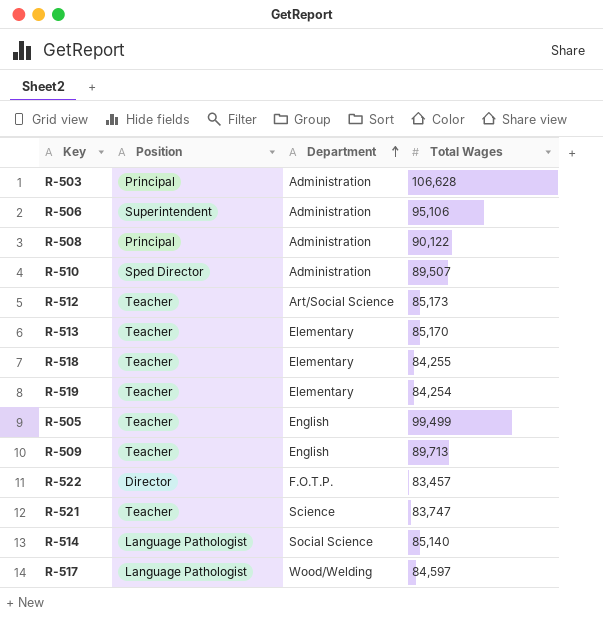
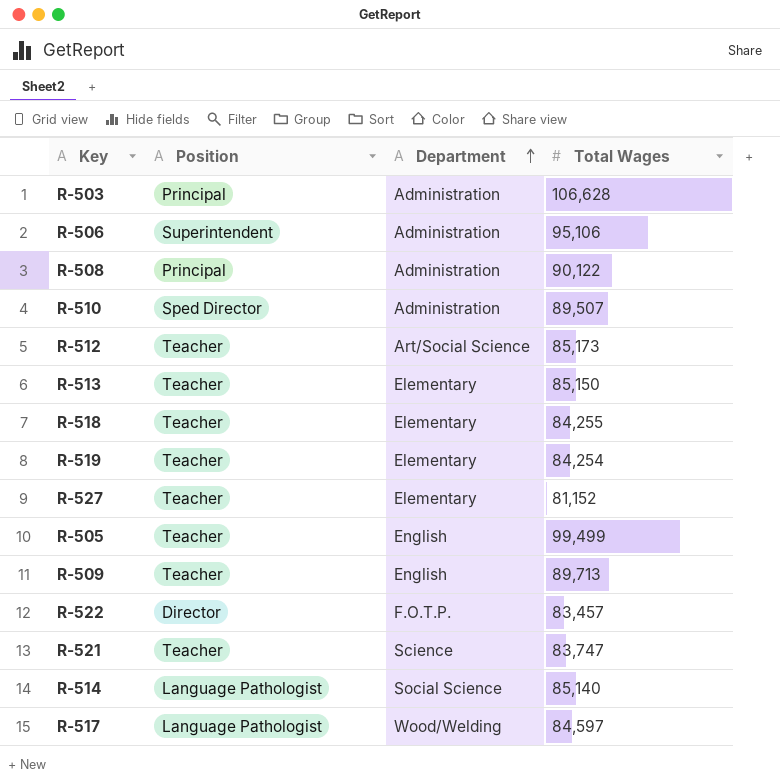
R-513 | Total Wages: 85,170 -> 85,150
row R-527: none -> Teacher | Elementary | 81,152

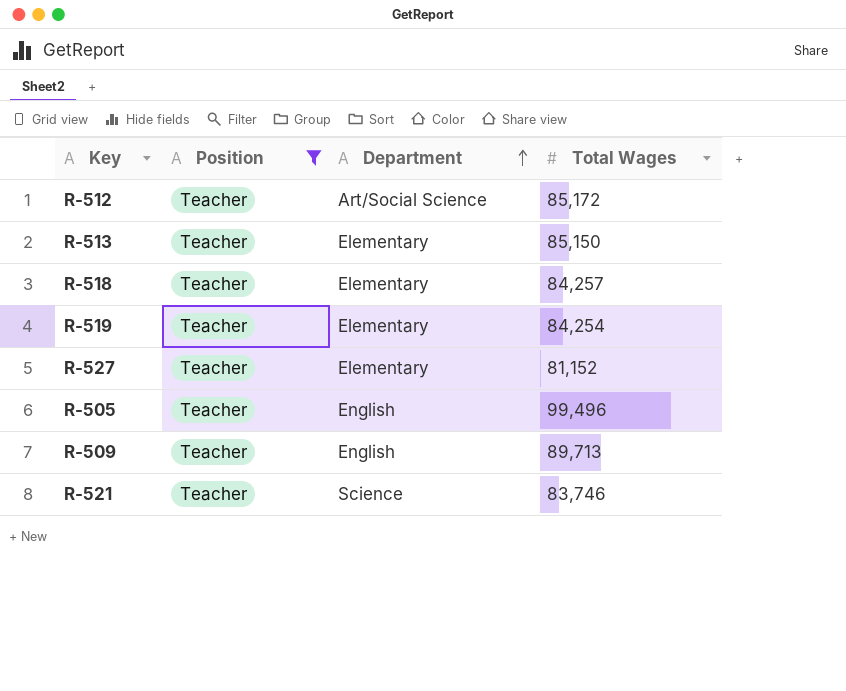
filter: none -> Position = Teacher
R-512 | Total Wages: 85,173 -> 85,172
R-518 | Total Wages: 84,255 -> 84,257
R-505 | Total Wages: 99,499 -> 99,496
R-521 | Total Wages: 83,747 -> 83,746

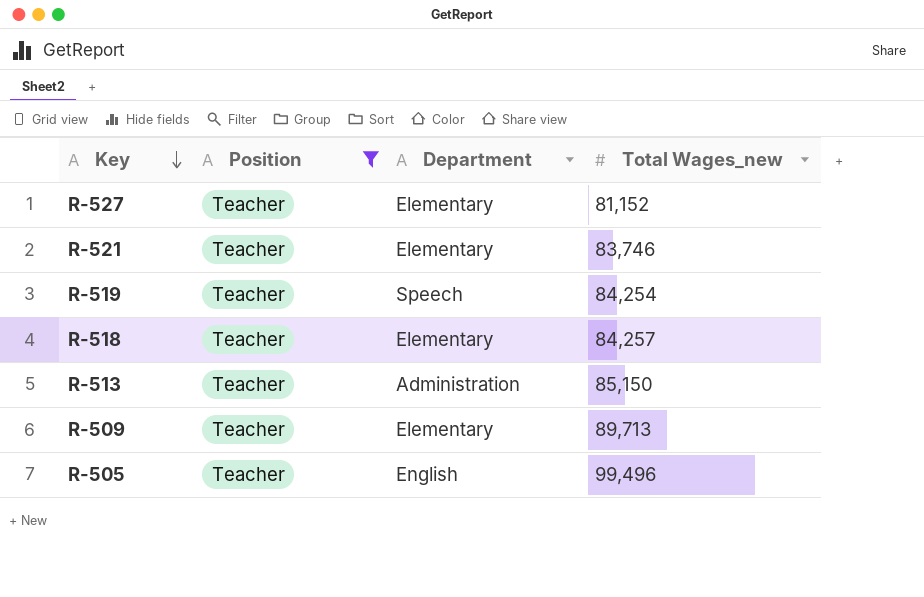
row order: Department ascending -> Key descending
column name: Total Wages -> Total Wages_new
row R-512: Teacher | Art/Social Science | 85,172 -> none
R-521 | Department: Science -> Elementary
R-519 | Department: Elementary -> Speech
R-513 | Department: Elementary -> Administration
R-509 | Department: English -> Elementary

